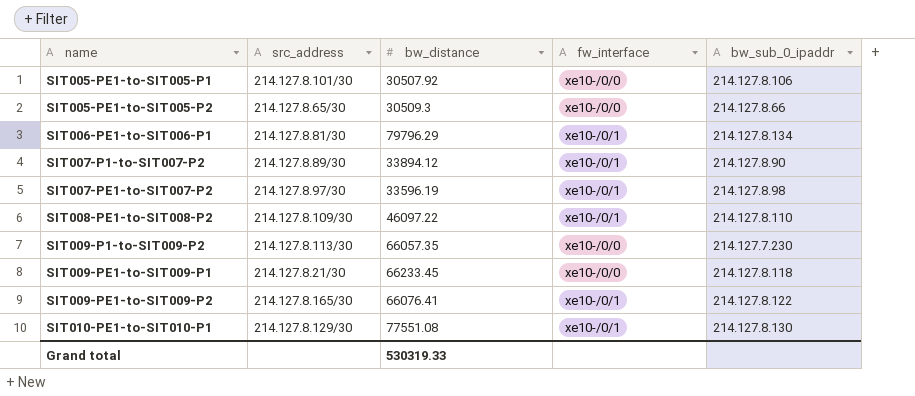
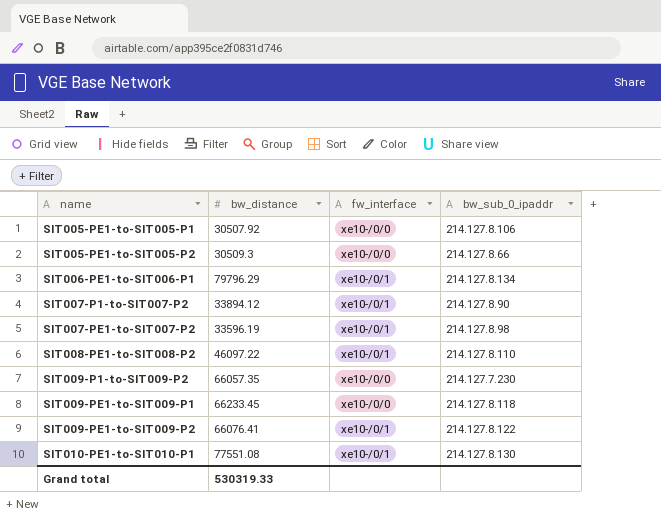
column src_address | position: 2 -> none

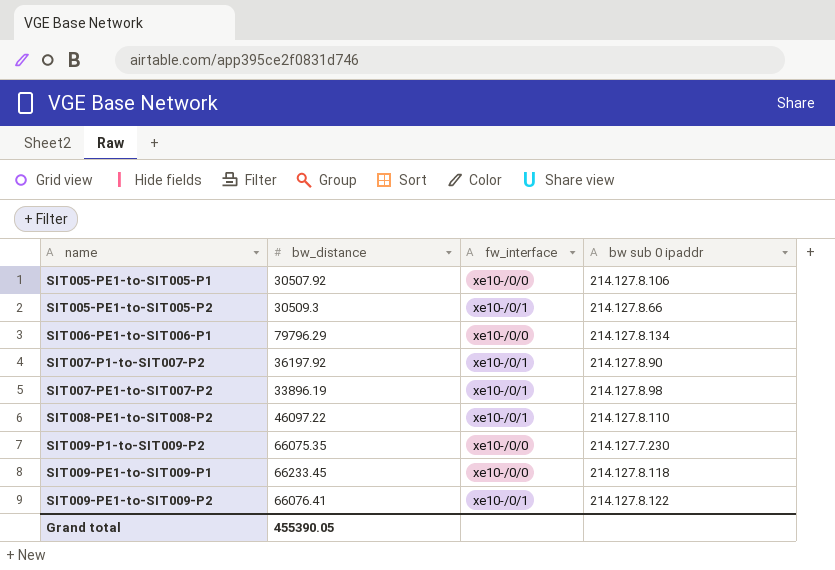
column name: bw_sub_0_ipaddr -> bw sub 0 ipaddr
row SIT010-PE1-to-SIT010-P1: 77551.08 | xe10-/0/1 | 214.127.8.130 -> none
SIT005-PE1-to-SIT005-P2 | fw_interface: xe10-/0/0 -> xe10-/0/1
SIT006-PE1-to-SIT006-P1 | fw_interface: xe10-/0/1 -> xe10-/0/0
SIT007-P1-to-SIT007-P2 | bw_distance: 33894.12 -> 36197.92
SIT007-PE1-to-SIT007-P2 | bw_distance: 33596.19 -> 33896.19
SIT009-P1-to-SIT009-P2 | bw_distance: 66057.35 -> 66075.35
Grand total | bw_distance: 530319.33 -> 455390.05

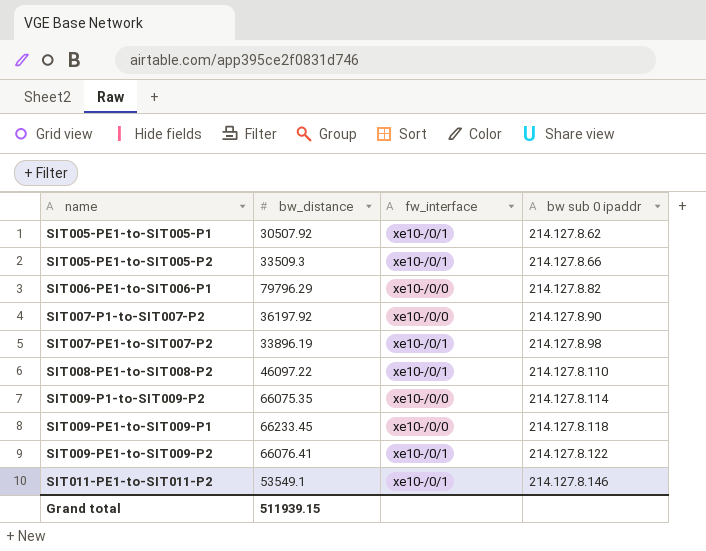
SIT005-PE1-to-SIT005-P1 | fw_interface: xe10-/0/0 -> xe10-/0/1
SIT005-PE1-to-SIT005-P1 | bw sub 0 ipaddr: 214.127.8.106 -> 214.127.8.62
SIT005-PE1-to-SIT005-P2 | bw_distance: 30509.3 -> 33509.3
SIT006-PE1-to-SIT006-P1 | bw sub 0 ipaddr: 214.127.8.134 -> 214.127.8.82
SIT007-P1-to-SIT007-P2 | fw_interface: xe10-/0/1 -> xe10-/0/0
SIT009-P1-to-SIT009-P2 | bw sub 0 ipaddr: 214.127.7.230 -> 214.127.8.114
row SIT011-PE1-to-SIT011-P2: none -> 53549.1 | xe10-/0/1 | 214.127.8.146
Grand total | bw_distance: 455390.05 -> 511939.15

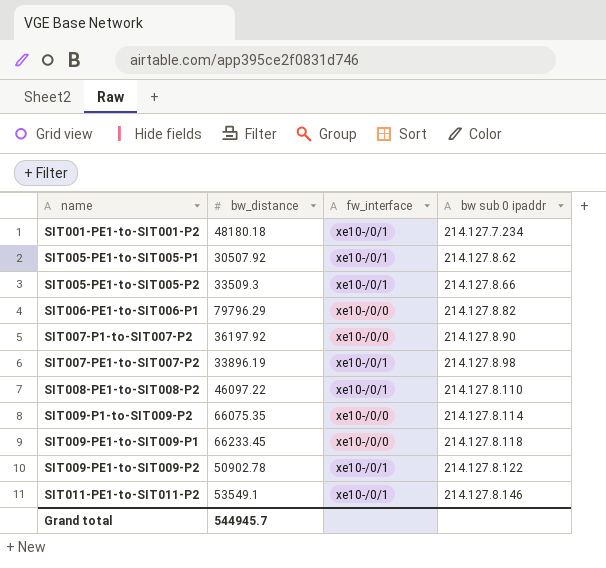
row SIT001-PE1-to-SIT001-P2: none -> 48180.18 | xe10-/0/1 | 214.127.7.234
SIT009-PE1-to-SIT009-P2 | bw_distance: 66076.41 -> 50902.78
Grand total | bw_distance: 511939.15 -> 544945.7

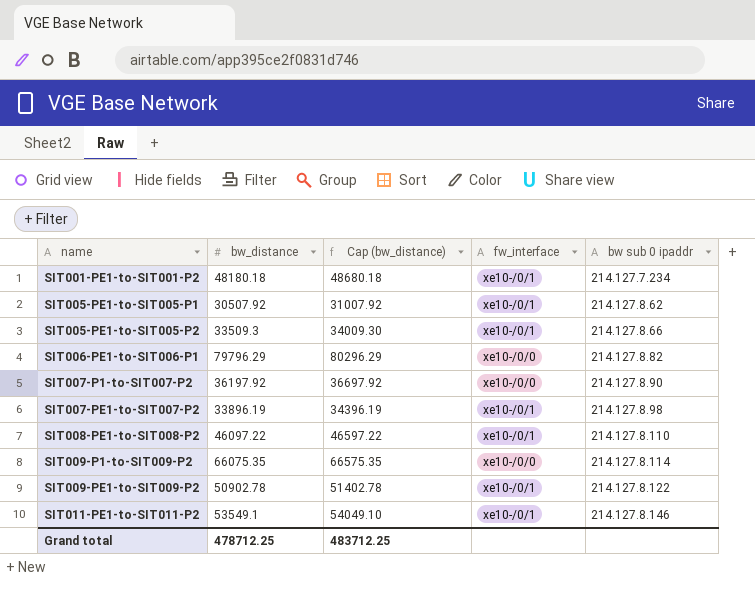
column Cap (bw_distance) | formula: none -> [bw_distance] + 500
row SIT009-PE1-to-SIT009-P1: 66233.45 | xe10-/0/0 | 214.127.8.118 -> none
Grand total | bw_distance: 544945.7 -> 478712.25

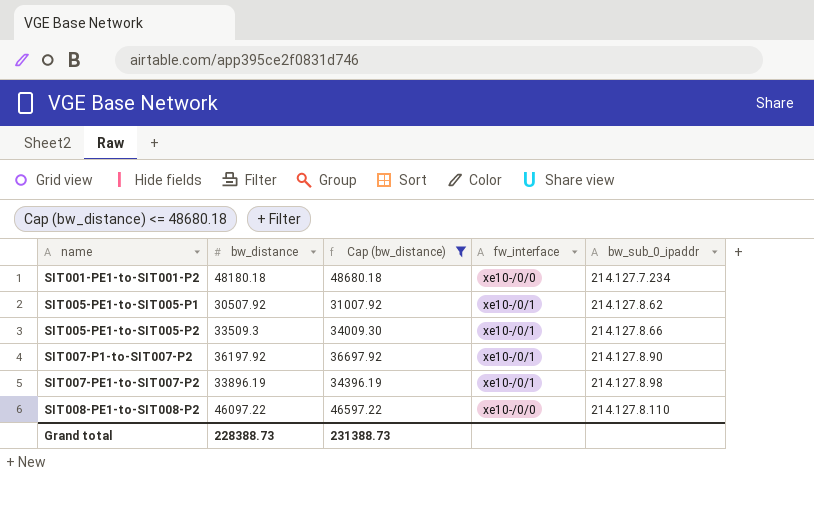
filter: none -> Cap (bw_distance) <= 48680.18
column name: bw sub 0 ipaddr -> bw_sub_0_ipaddr
SIT001-PE1-to-SIT001-P2 | fw_interface: xe10-/0/1 -> xe10-/0/0
SIT007-P1-to-SIT007-P2 | fw_interface: xe10-/0/0 -> xe10-/0/1
SIT008-PE1-to-SIT008-P2 | fw_interface: xe10-/0/1 -> xe10-/0/0
Grand total | bw_distance: 478712.25 -> 228388.73
Grand total | Cap (bw_distance): 483712.25 -> 231388.73

